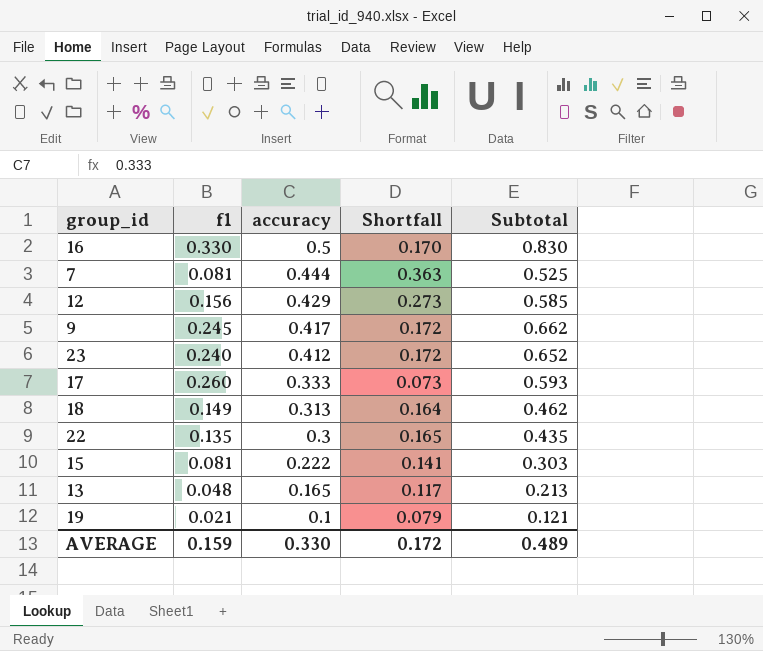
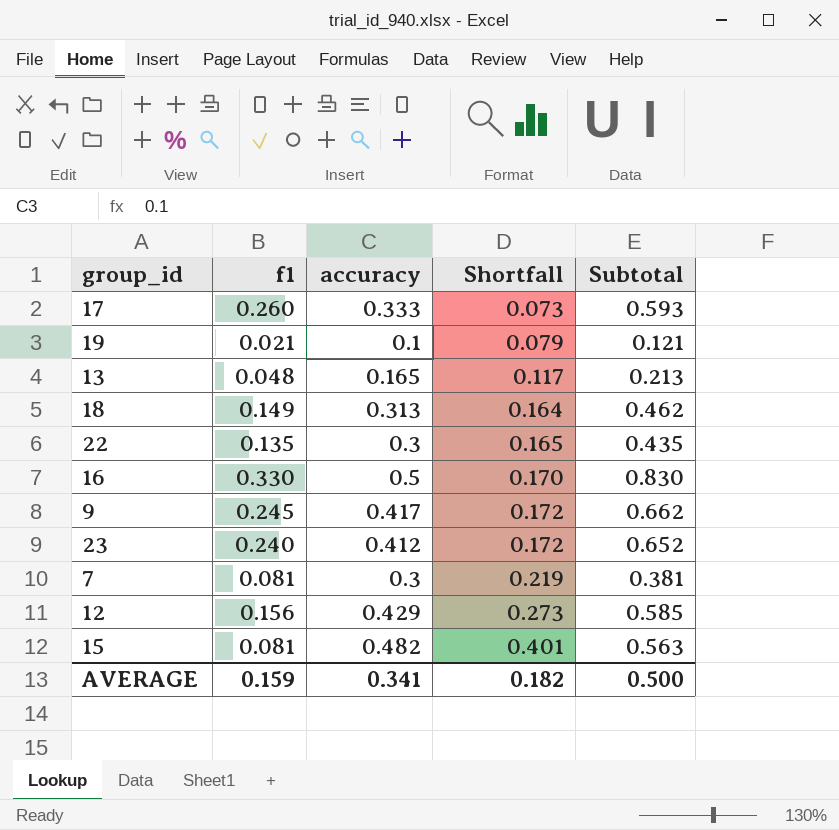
row order: accuracy descending -> Shortfall ascending
7 | accuracy: 0.444 -> 0.3
7 | Shortfall: 0.363 -> 0.219
7 | Subtotal: 0.525 -> 0.381
15 | accuracy: 0.222 -> 0.482
15 | Shortfall: 0.141 -> 0.401
15 | Subtotal: 0.303 -> 0.563
AVERAGE | accuracy: 0.330 -> 0.341
AVERAGE | Shortfall: 0.172 -> 0.182
AVERAGE | Subtotal: 0.489 -> 0.500

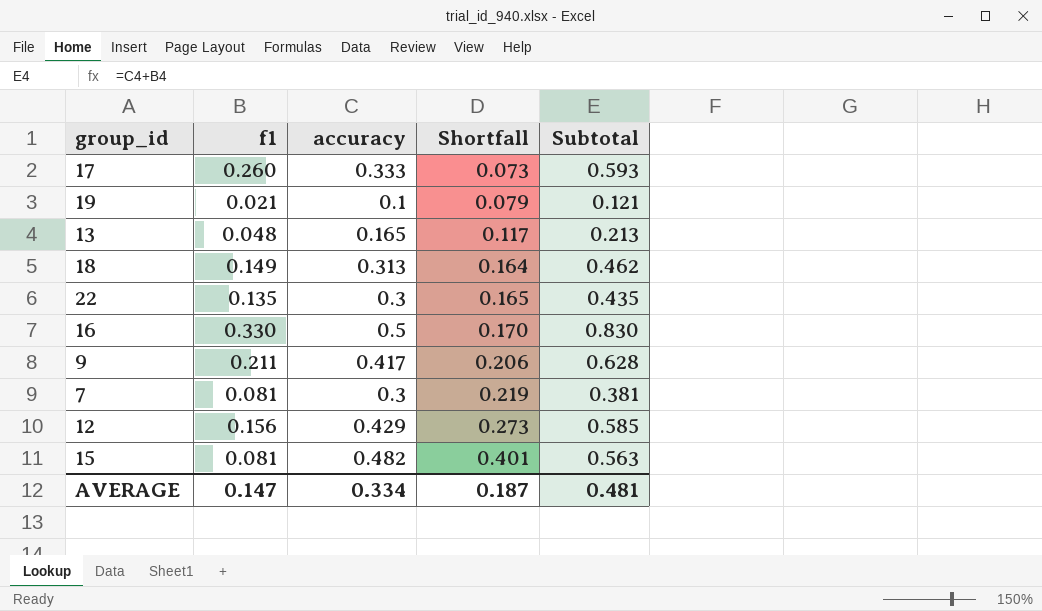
row 23: 0.240 | 0.412 | 0.172 | 0.652 -> none
9 | f1: 0.245 -> 0.211
9 | Shortfall: 0.172 -> 0.206
9 | Subtotal: 0.662 -> 0.628
AVERAGE | f1: 0.159 -> 0.147
AVERAGE | accuracy: 0.341 -> 0.334
AVERAGE | Shortfall: 0.182 -> 0.187
AVERAGE | Subtotal: 0.500 -> 0.481

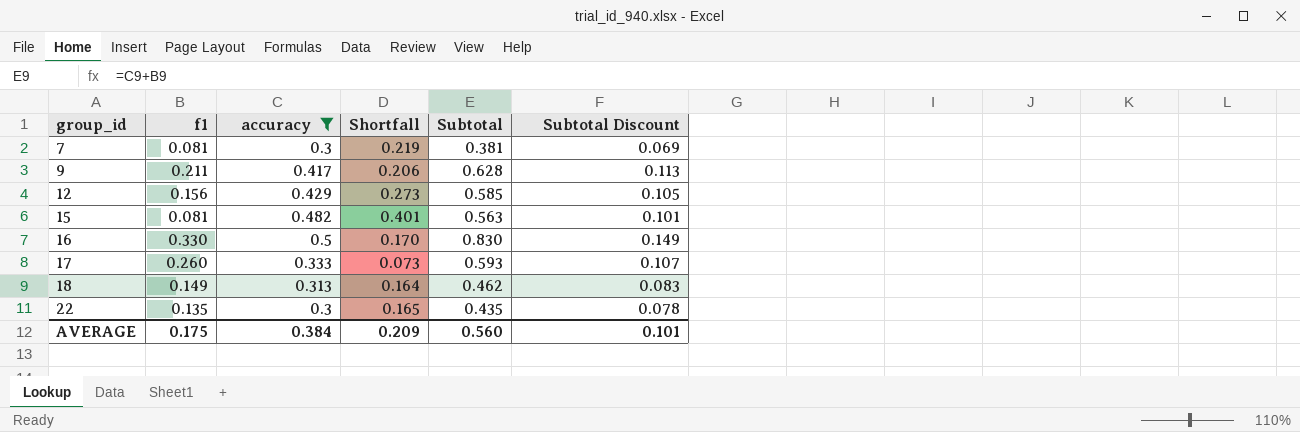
filter: none -> accuracy >= 0.3
row order: Shortfall ascending -> group_id ascending
column Subtotal Discount | formula: none -> [Subtotal] * 0.18
AVERAGE | f1: 0.147 -> 0.175
AVERAGE | accuracy: 0.334 -> 0.384
AVERAGE | Shortfall: 0.187 -> 0.209
AVERAGE | Subtotal: 0.481 -> 0.560

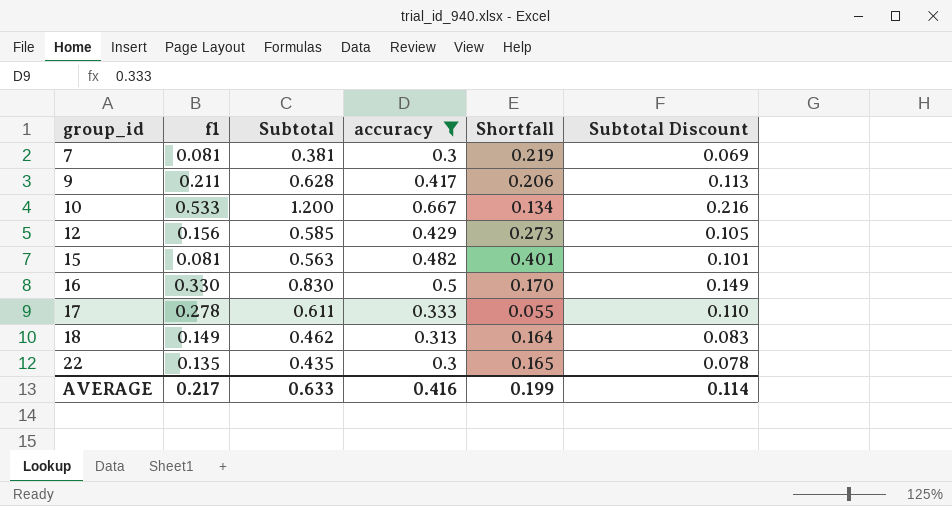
column Subtotal | position: 5 -> 3
row 10: none -> 0.533 | 1.200 | 0.667 | 0.134 | 0.216
17 | f1: 0.260 -> 0.278
17 | Subtotal: 0.593 -> 0.611
17 | Shortfall: 0.073 -> 0.055
17 | Subtotal Discount: 0.107 -> 0.110
AVERAGE | f1: 0.175 -> 0.217
AVERAGE | Subtotal: 0.560 -> 0.633
AVERAGE | accuracy: 0.384 -> 0.416
AVERAGE | Shortfall: 0.209 -> 0.199
AVERAGE | Subtotal Discount: 0.101 -> 0.114

